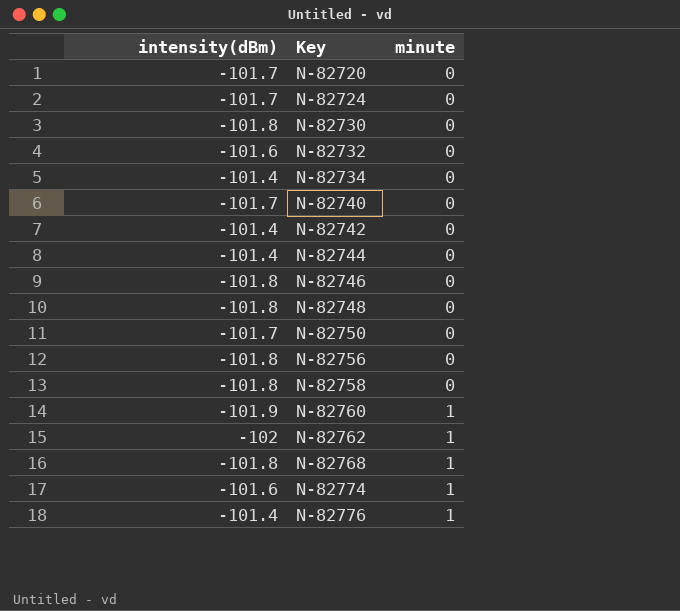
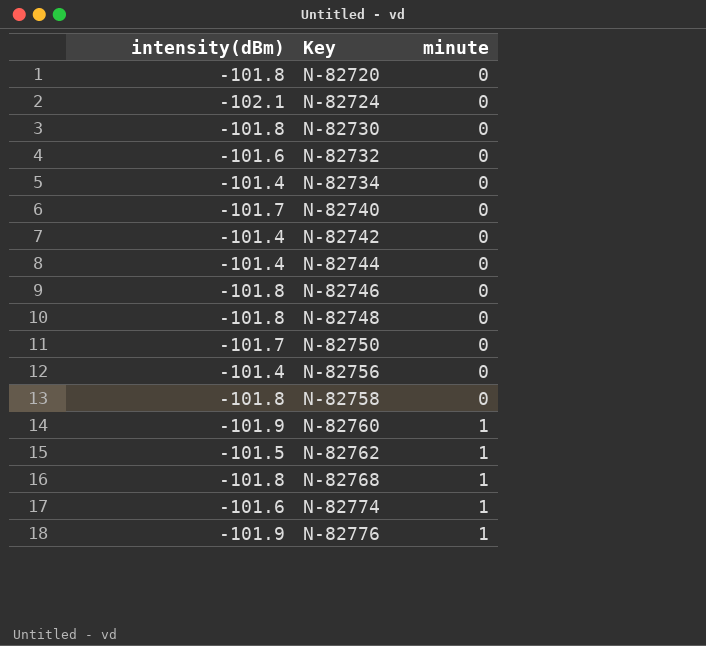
N-82720 | intensity(dBm): -101.7 -> -101.8
N-82724 | intensity(dBm): -101.7 -> -102.1
N-82756 | intensity(dBm): -101.8 -> -101.4
N-82762 | intensity(dBm): -102 -> -101.5
N-82776 | intensity(dBm): -101.4 -> -101.9

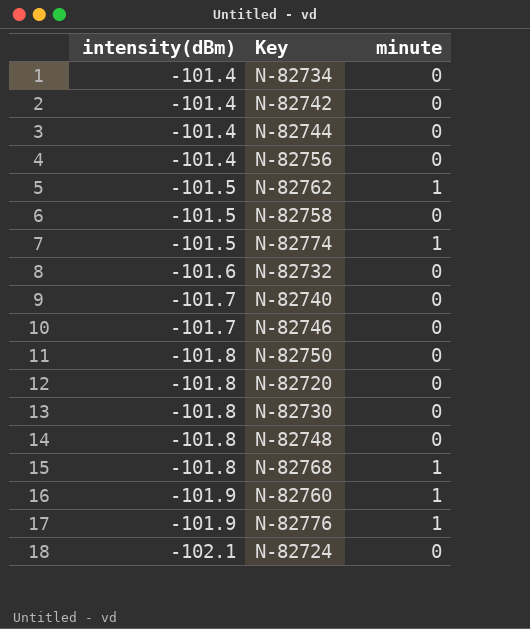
row order: Key ascending -> intensity(dBm) descending
N-82758 | intensity(dBm): -101.8 -> -101.5
N-82774 | intensity(dBm): -101.6 -> -101.5
N-82746 | intensity(dBm): -101.8 -> -101.7
N-82750 | intensity(dBm): -101.7 -> -101.8

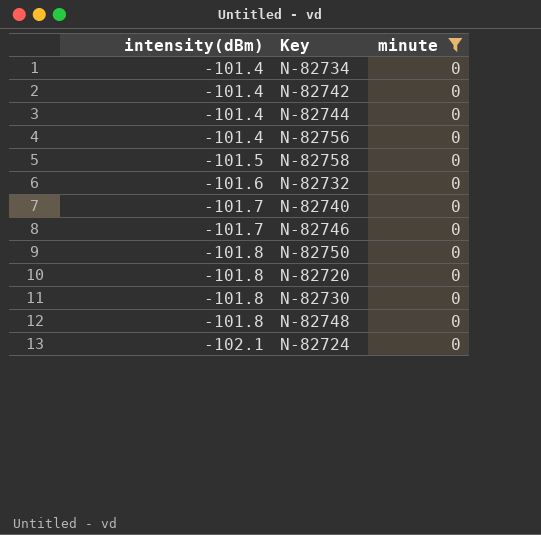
filter: none -> minute = 0

